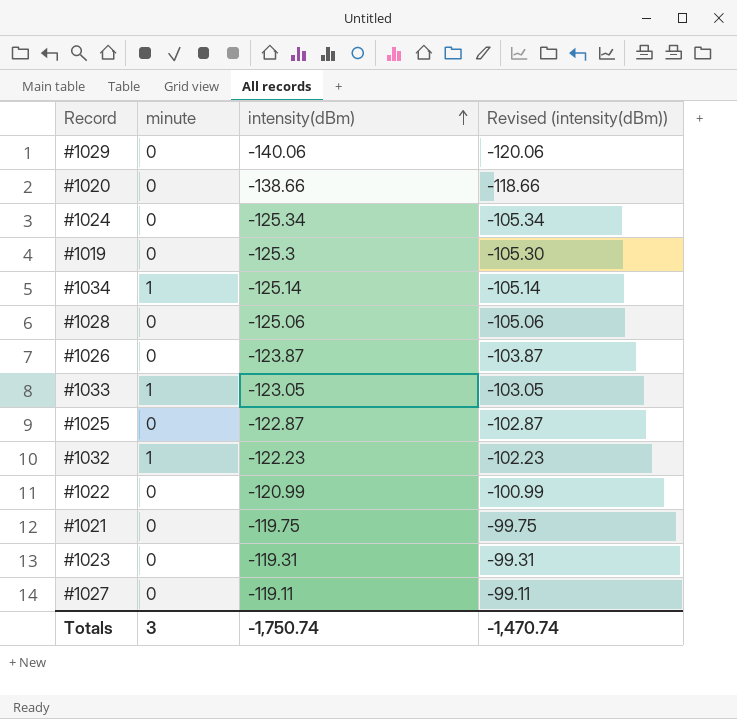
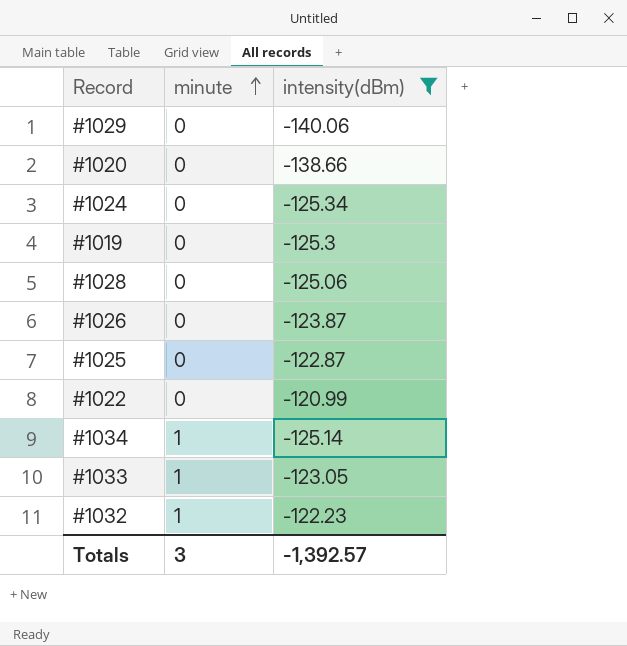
filter: none -> intensity(dBm) <= -120.99
row order: intensity(dBm) ascending -> minute ascending
column Revised (intensity(dBm)) | formula: [intensity(dBm)] + 20 -> none
Totals | intensity(dBm): -1,750.74 -> -1,392.57

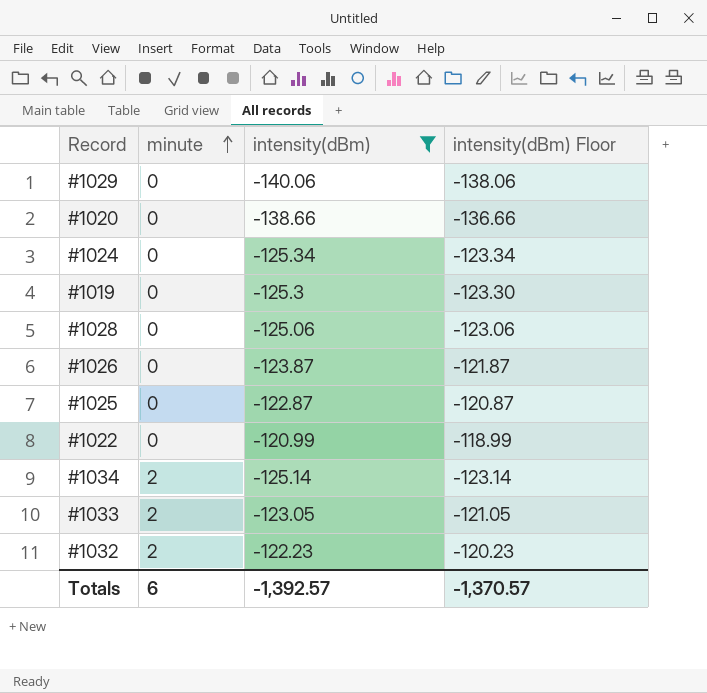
column intensity(dBm) Floor | formula: none -> [intensity(dBm)] + 2
#1034 | minute: 1 -> 2
#1033 | minute: 1 -> 2
#1032 | minute: 1 -> 2
Totals | minute: 3 -> 6

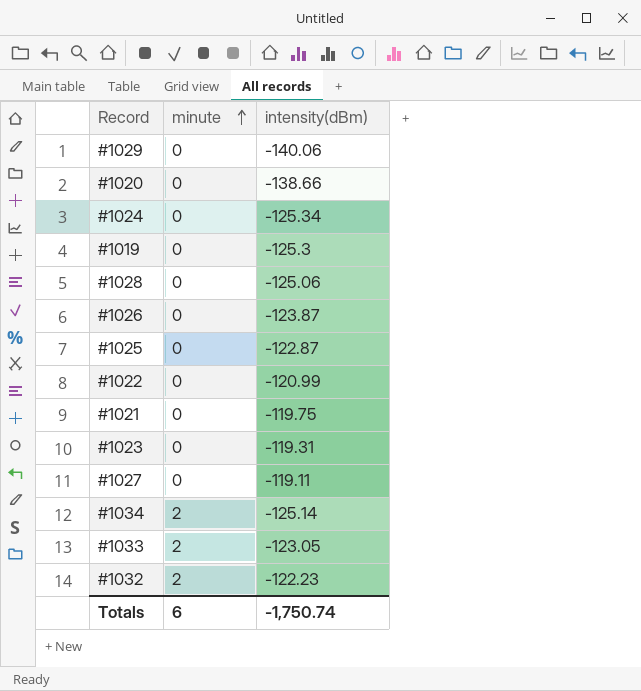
filter: intensity(dBm) <= -120.99 -> none
column intensity(dBm) Floor | formula: [intensity(dBm)] + 2 -> none
Totals | intensity(dBm): -1,392.57 -> -1,750.74

